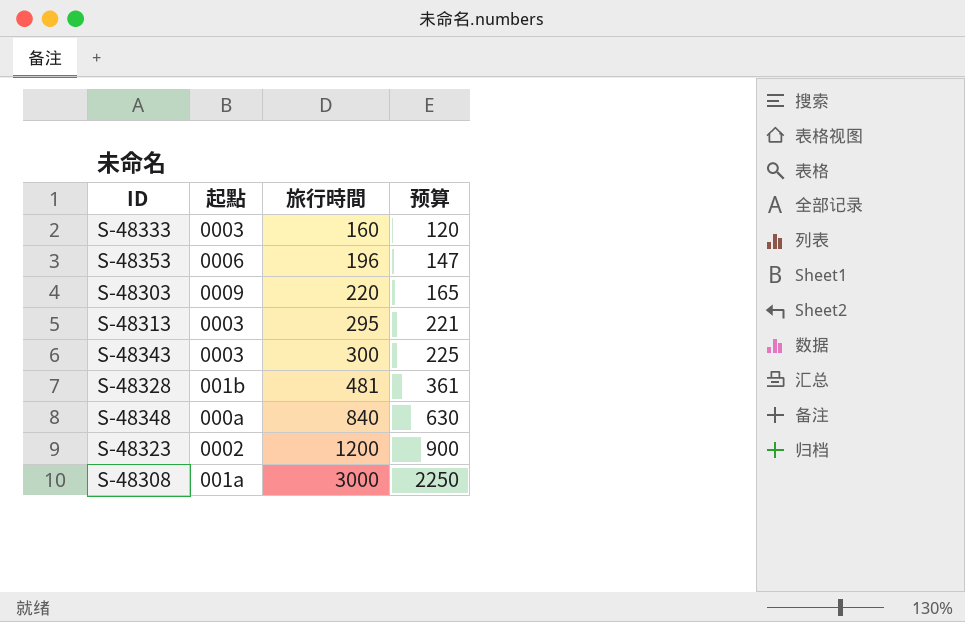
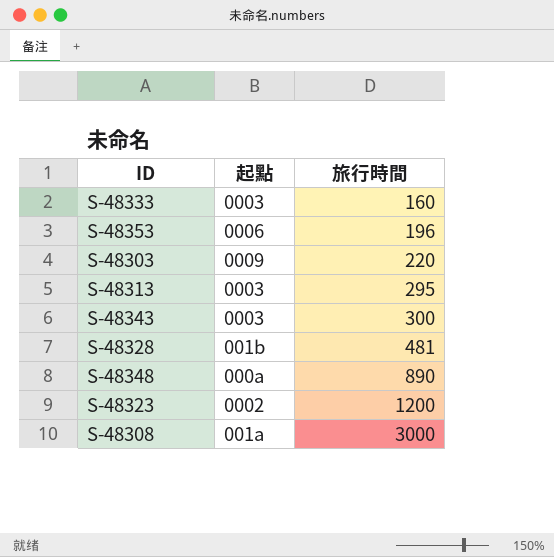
column 预算 | formula: [旅行時間] * 0.75 -> none
S-48348 | 旅行時間: 840 -> 890

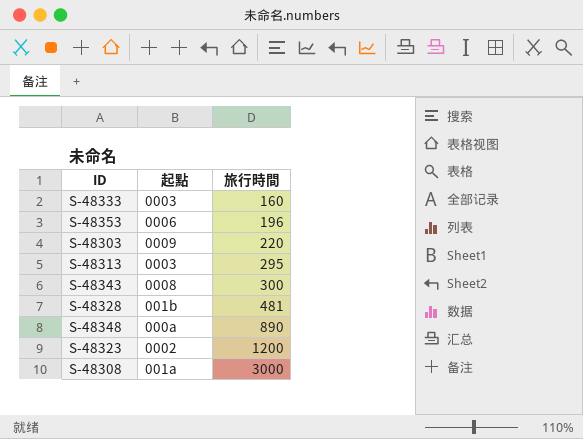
S-48343 | 起點: 0003 -> 0008

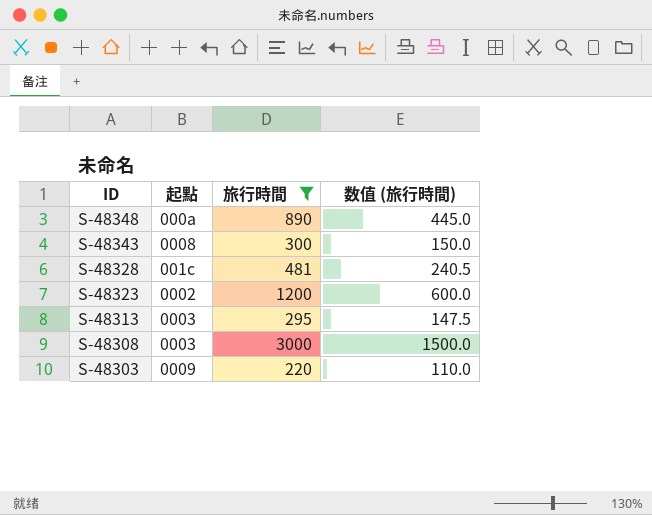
filter: none -> 旅行時間 >= 220
row order: 旅行時間 ascending -> ID descending
column 数值 (旅行時間) | formula: none -> [旅行時間] * 0.5
S-48328 | 起點: 001b -> 001c
S-48308 | 起點: 001a -> 0003

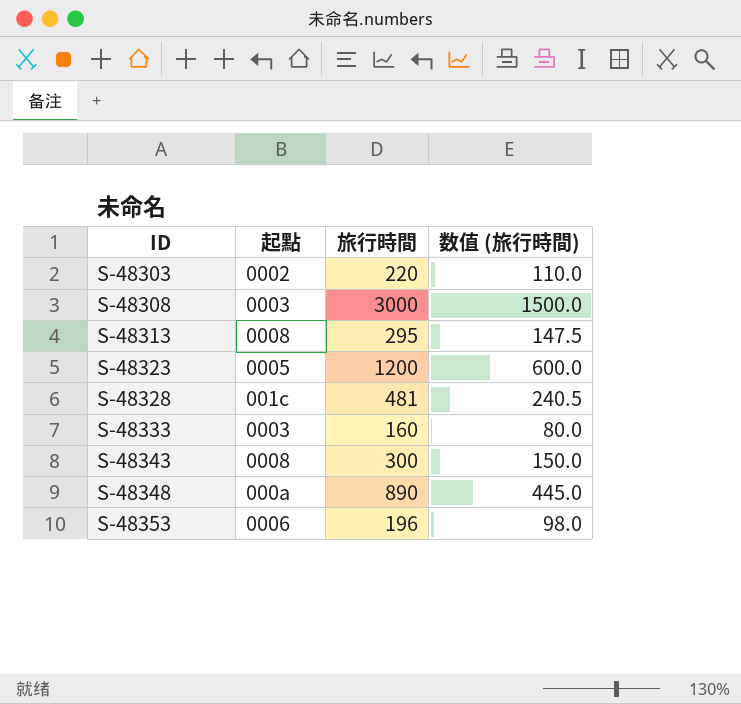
filter: 旅行時間 >= 220 -> none
row order: ID descending -> ID ascending
S-48303 | 起點: 0009 -> 0002
S-48313 | 起點: 0003 -> 0008
S-48323 | 起點: 0002 -> 0005

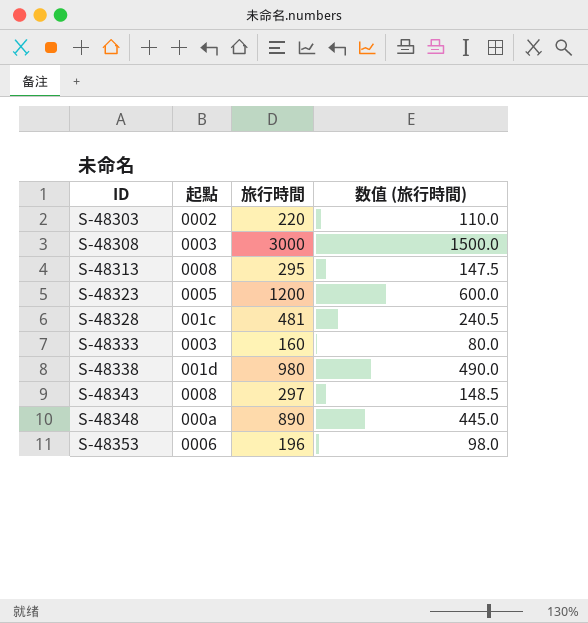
row S-48338: none -> 001d | 980 | 490.0
S-48343 | 旅行時間: 300 -> 297
S-48343 | 数值 (旅行時間): 150.0 -> 148.5

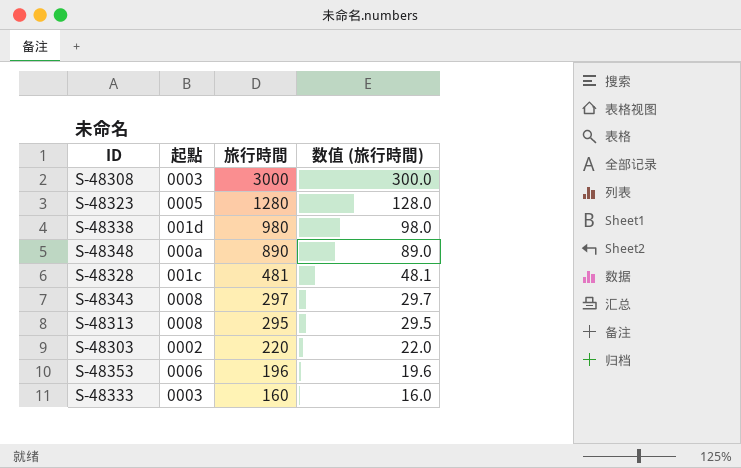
row order: ID ascending -> 旅行時間 descending
column 数值 (旅行時間) | formula: [旅行時間] * 0.5 -> [旅行時間] * 0.1
S-48323 | 旅行時間: 1200 -> 1280

